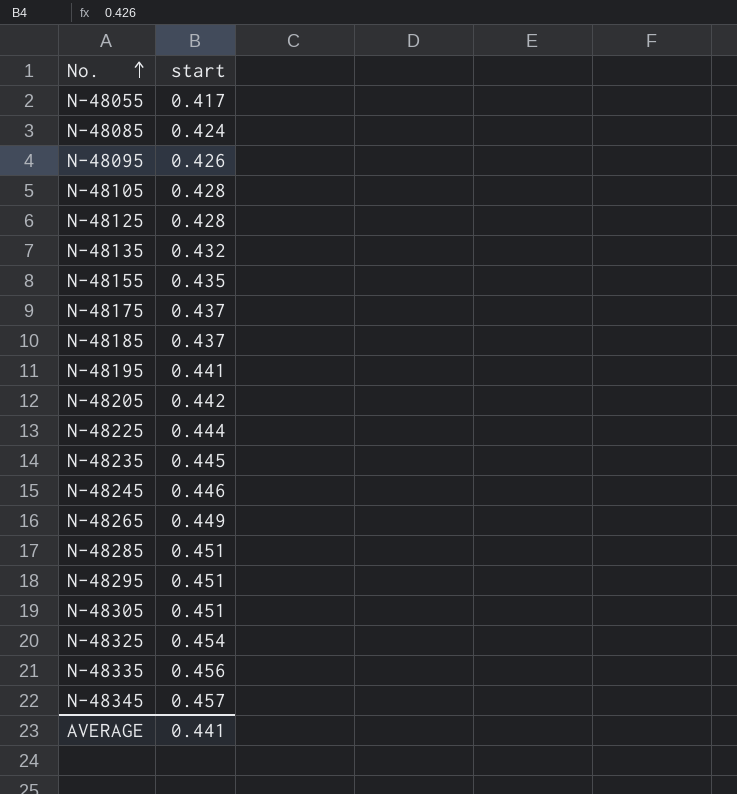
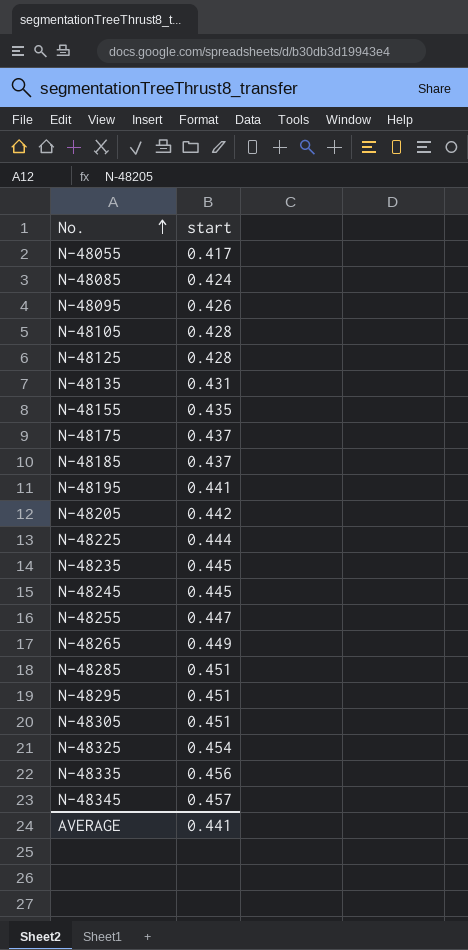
N-48135 | start: 0.432 -> 0.431
N-48245 | start: 0.446 -> 0.445
row N-48255: none -> 0.447

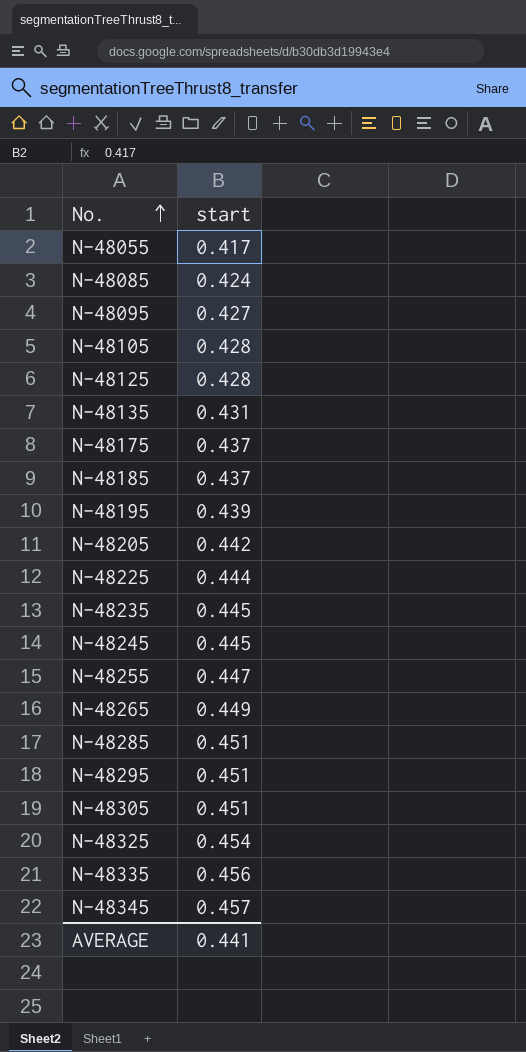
row N-48155: 0.435 -> none
N-48095 | start: 0.426 -> 0.427
N-48195 | start: 0.441 -> 0.439

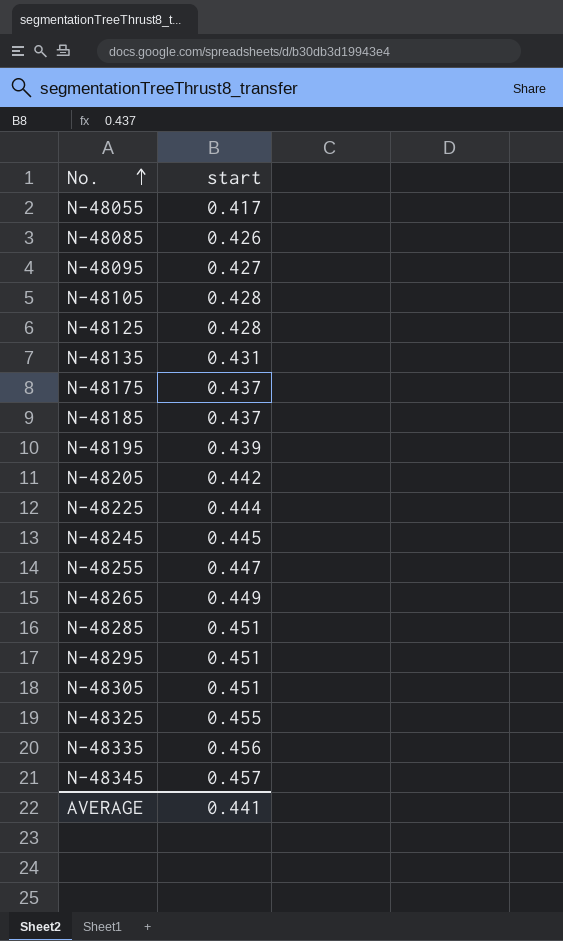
row N-48235: 0.445 -> none
N-48085 | start: 0.424 -> 0.426
N-48325 | start: 0.454 -> 0.455

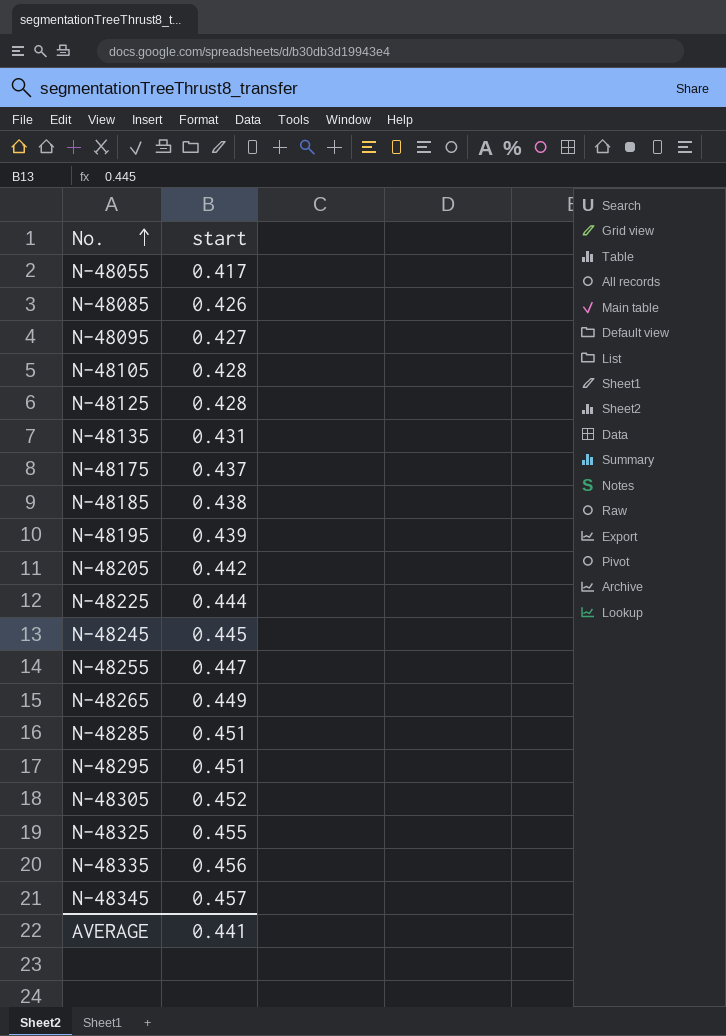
N-48185 | start: 0.437 -> 0.438
N-48305 | start: 0.451 -> 0.452

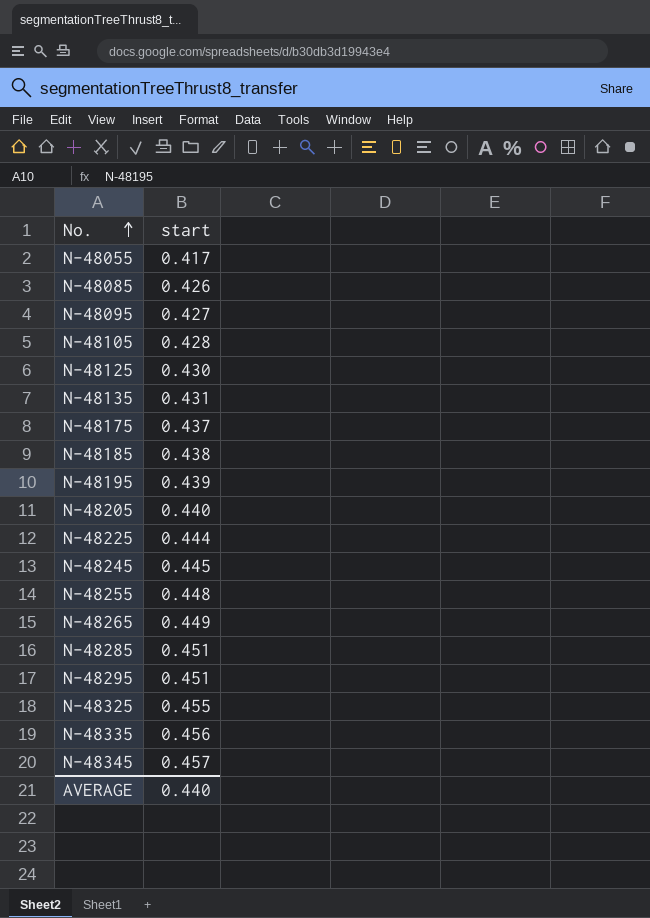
row N-48305: 0.452 -> none
N-48125 | start: 0.428 -> 0.430
N-48205 | start: 0.442 -> 0.440
N-48255 | start: 0.447 -> 0.448
AVERAGE | start: 0.441 -> 0.440

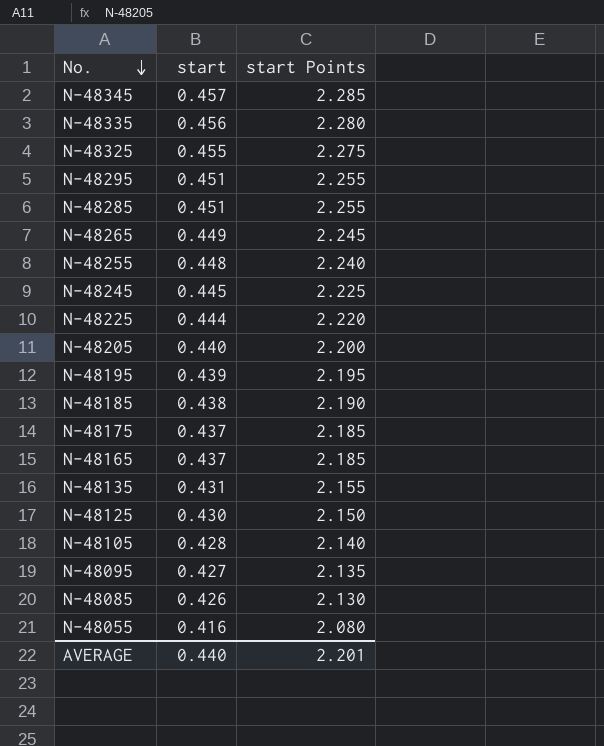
row order: No. ascending -> No. descending
column start Points | formula: none -> [start] * 5
row N-48165: none -> 0.437 | 2.185
N-48055 | start: 0.417 -> 0.416

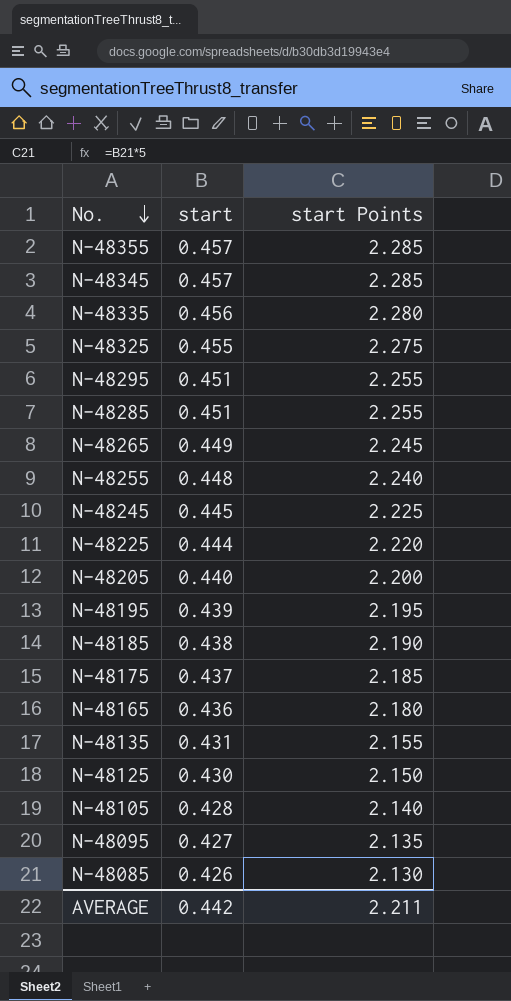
row N-48055: 0.416 | 2.080 -> none
row N-48355: none -> 0.457 | 2.285
N-48165 | start: 0.437 -> 0.436
N-48165 | start Points: 2.185 -> 2.180
AVERAGE | start: 0.440 -> 0.442
AVERAGE | start Points: 2.201 -> 2.211

